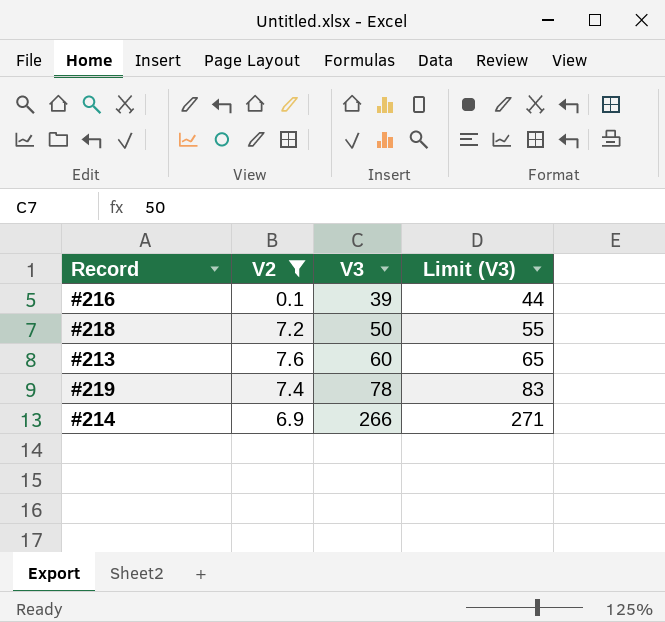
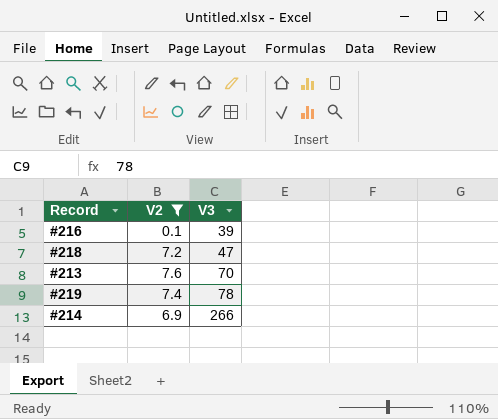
column Limit (V3) | formula: [V3] + 5 -> none
#218 | V3: 50 -> 47
#213 | V3: 60 -> 70

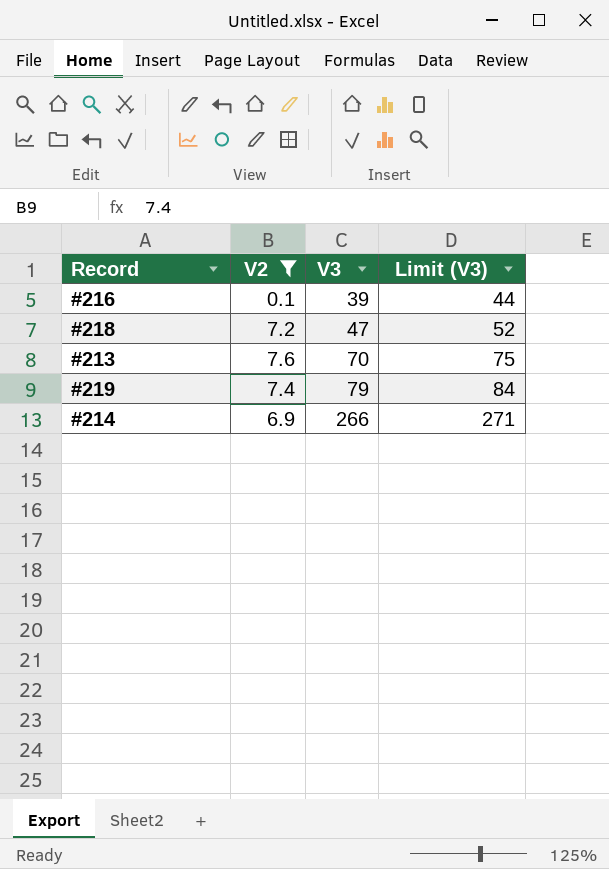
column Limit (V3) | formula: none -> [V3] + 5
#219 | V3: 78 -> 79

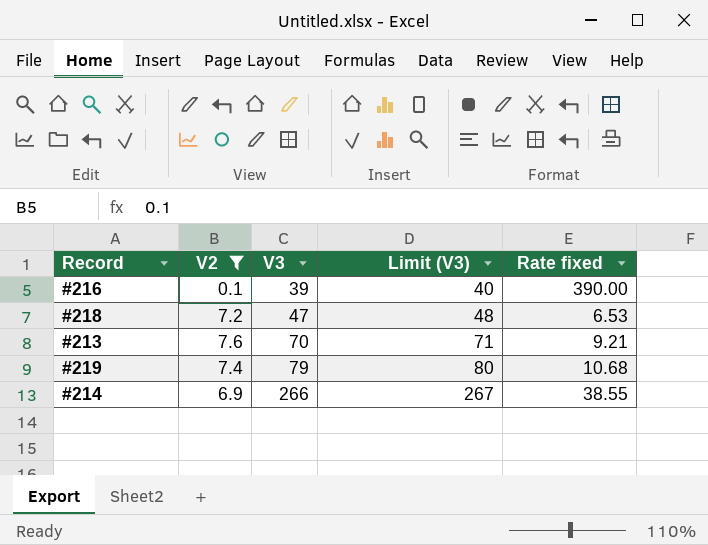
column Limit (V3) | formula: [V3] + 5 -> [V3] + 1
column Rate fixed | formula: none -> [V3] / [V2]

